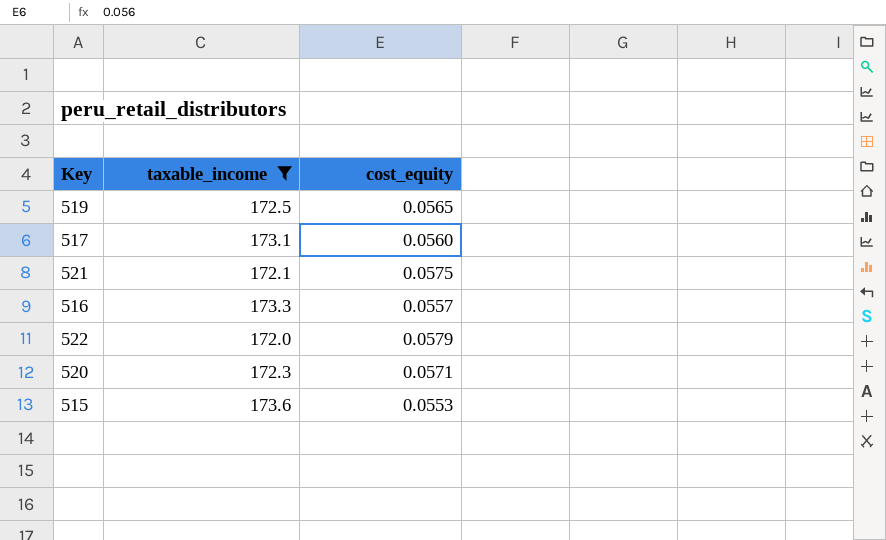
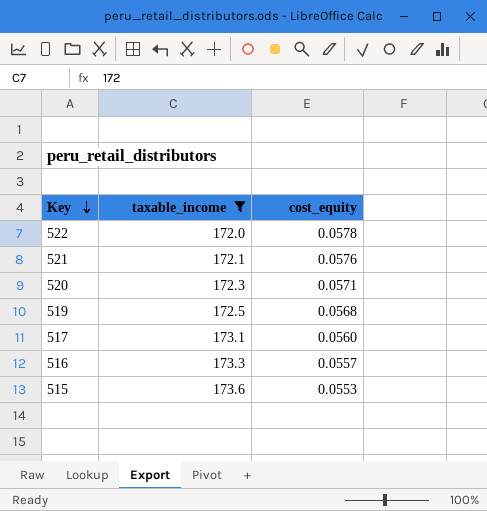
row order: none -> Key descending
522 | cost_equity: 0.0579 -> 0.0578
521 | cost_equity: 0.0575 -> 0.0576
519 | cost_equity: 0.0565 -> 0.0568

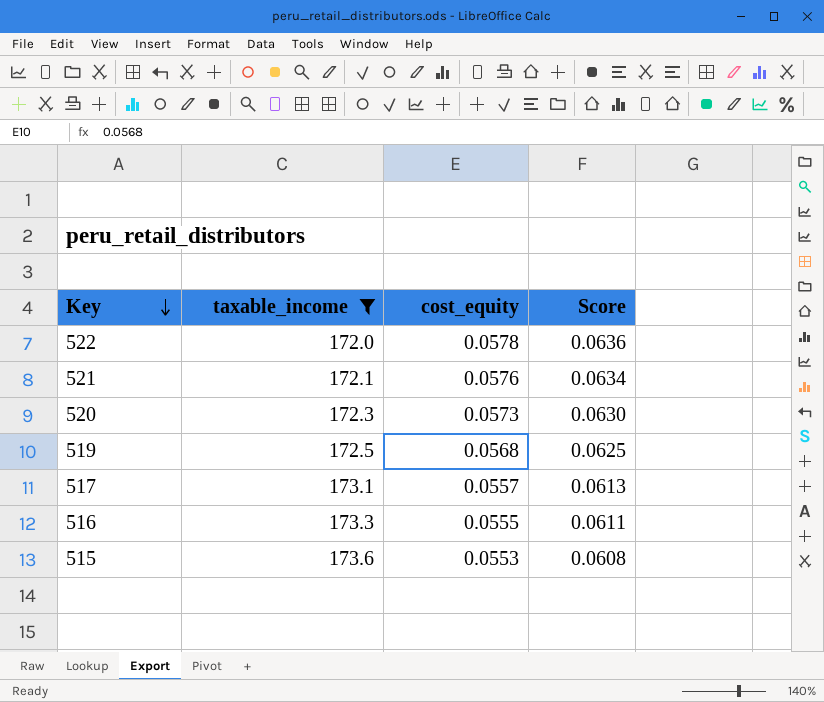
column Score | formula: none -> [cost_equity] * 1.1
520 | cost_equity: 0.0571 -> 0.0573
517 | cost_equity: 0.0560 -> 0.0557
516 | cost_equity: 0.0557 -> 0.0555

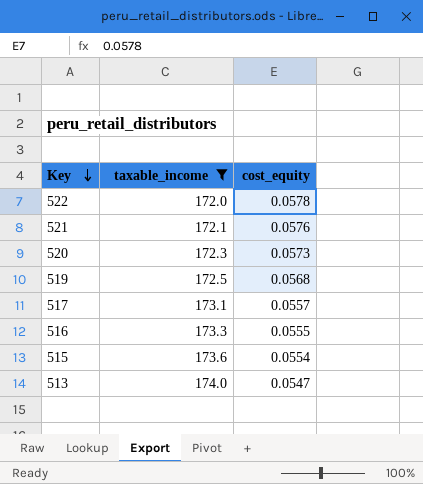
column Score | formula: [cost_equity] * 1.1 -> none
515 | cost_equity: 0.0553 -> 0.0554
row 513: none -> 174.0 | 0.0547

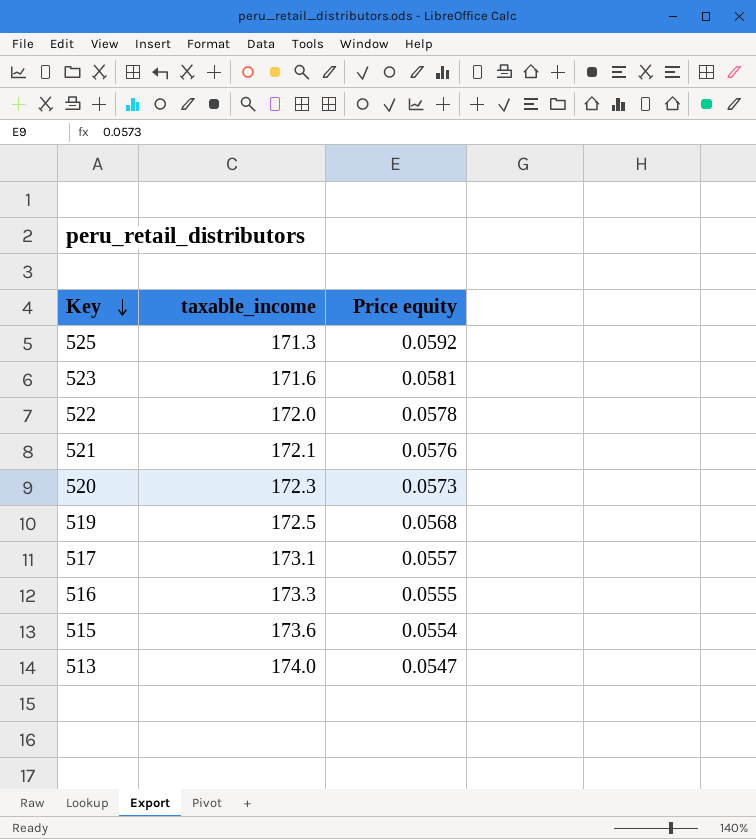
filter: taxable_income >= 172.0 -> none
column name: cost_equity -> Price equity

